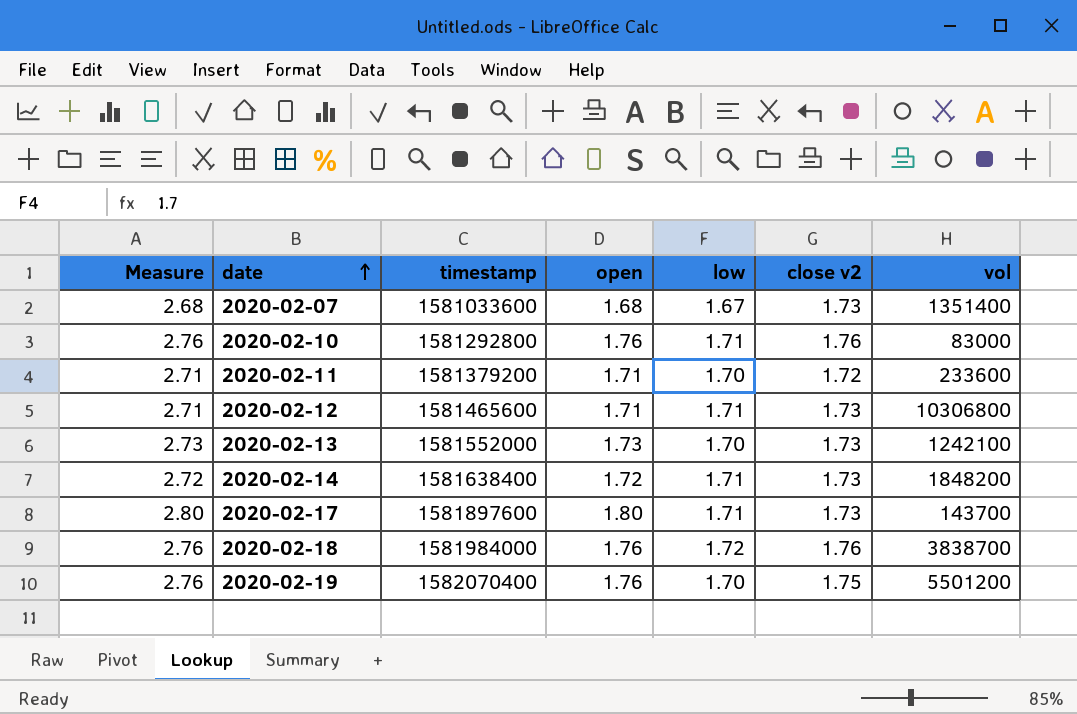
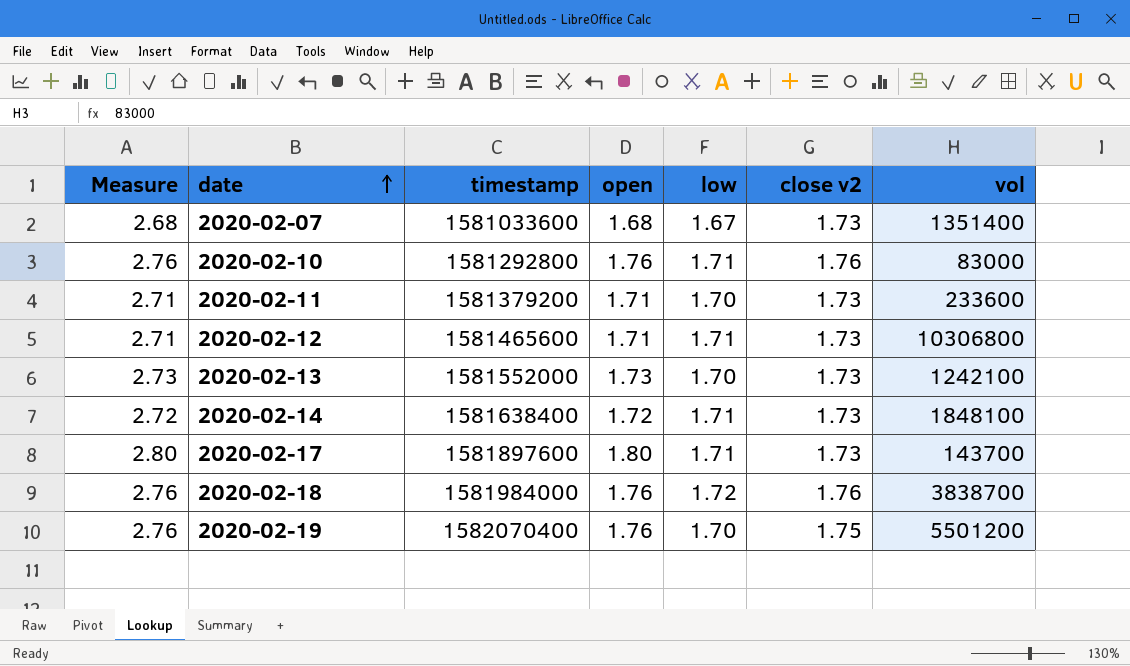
2020-02-11 | close v2: 1.72 -> 1.73
2020-02-14 | vol: 1848200 -> 1848100

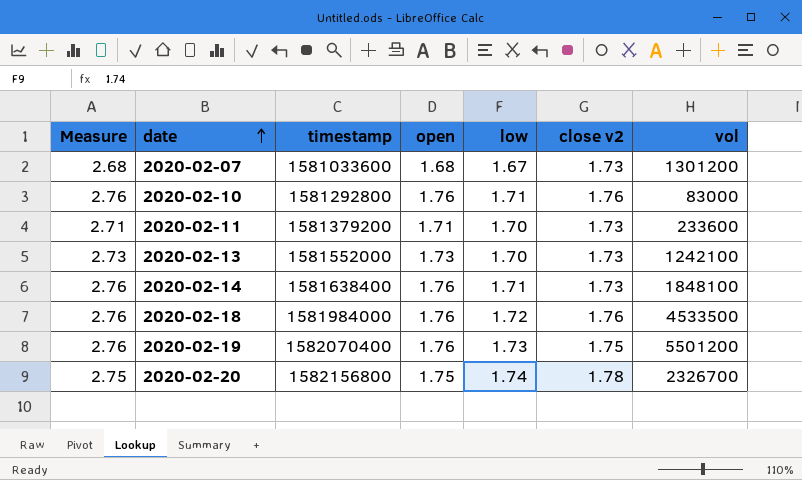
row 2020-02-12: 2.71 | 1581465600 | 1.71 | 1.71 | 1.73 | 10306800 -> none
row 2020-02-17: 2.80 | 1581897600 | 1.80 | 1.71 | 1.73 | 143700 -> none
2020-02-07 | vol: 1351400 -> 1301200
2020-02-14 | Measure: 2.72 -> 2.76
2020-02-14 | open: 1.72 -> 1.76
2020-02-18 | vol: 3838700 -> 4533500
2020-02-19 | low: 1.70 -> 1.73
row 2020-02-20: none -> 2.75 | 1582156800 | 1.75 | 1.74 | 1.78 | 2326700

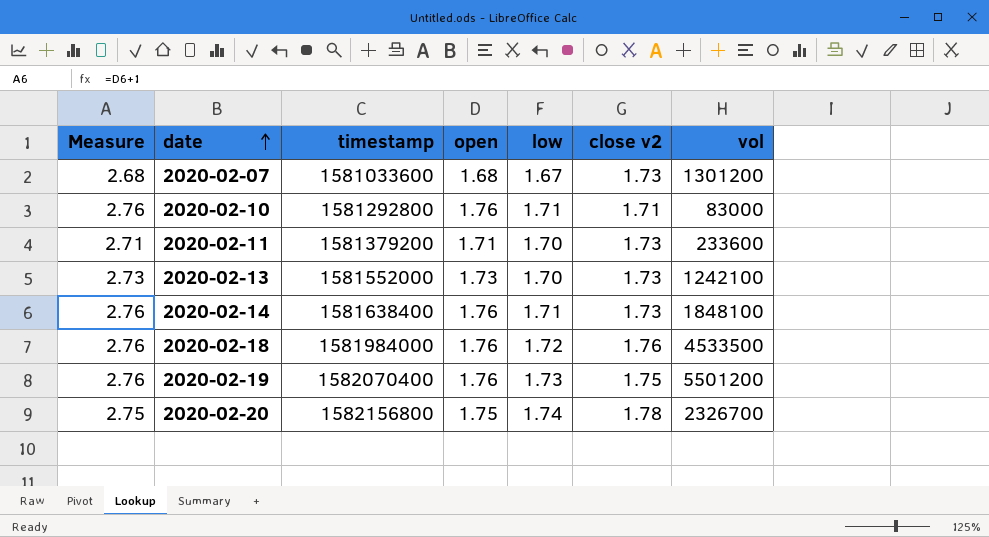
2020-02-10 | close v2: 1.76 -> 1.71

